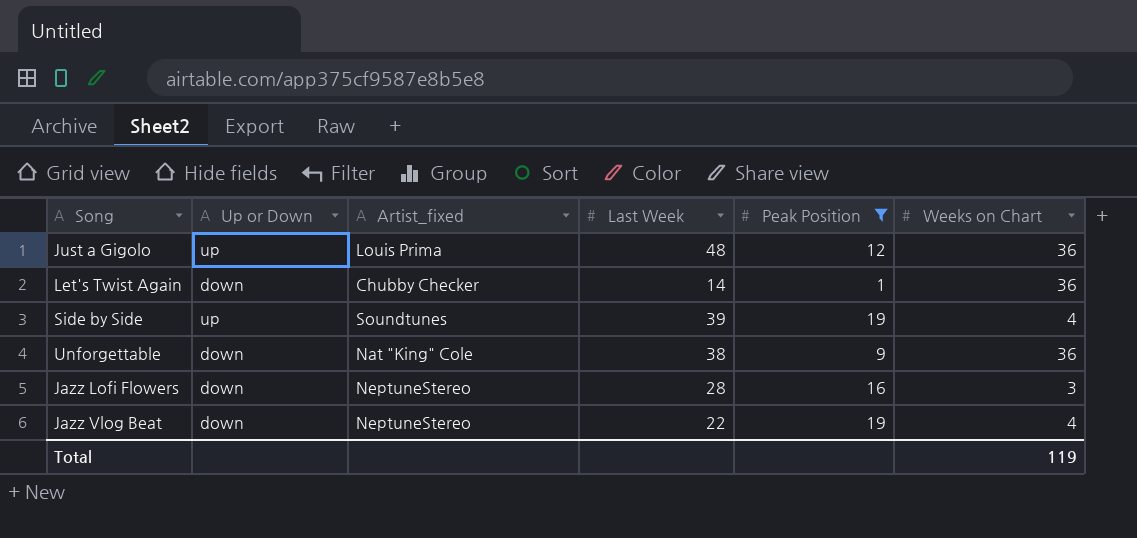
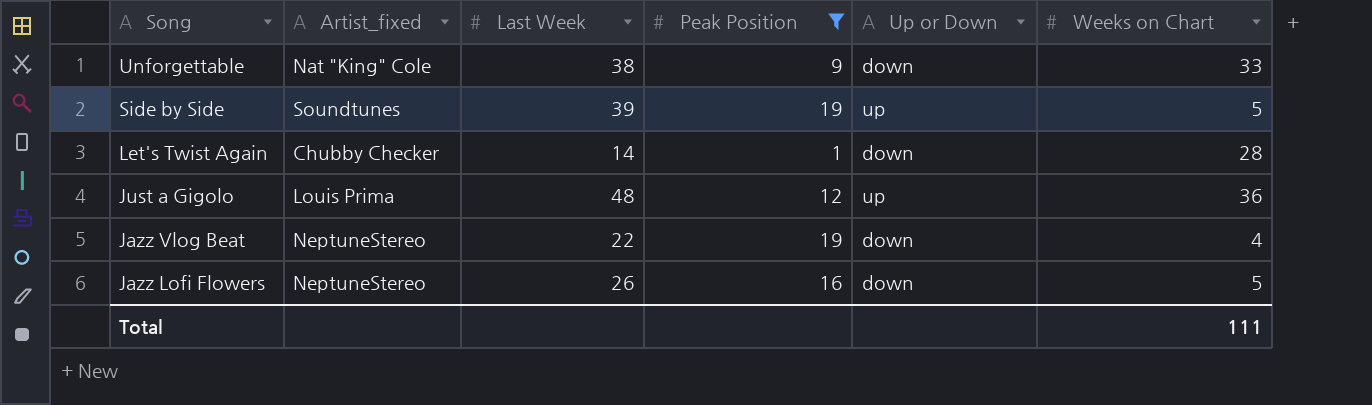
row order: none -> Song descending
column Up or Down | position: 2 -> 5
Unforgettable | Weeks on Chart: 36 -> 33
Side by Side | Weeks on Chart: 4 -> 5
Let's Twist Again | Weeks on Chart: 36 -> 28
Jazz Lofi Flowers | Last Week: 28 -> 26
Jazz Lofi Flowers | Weeks on Chart: 3 -> 5
Total | Weeks on Chart: 119 -> 111

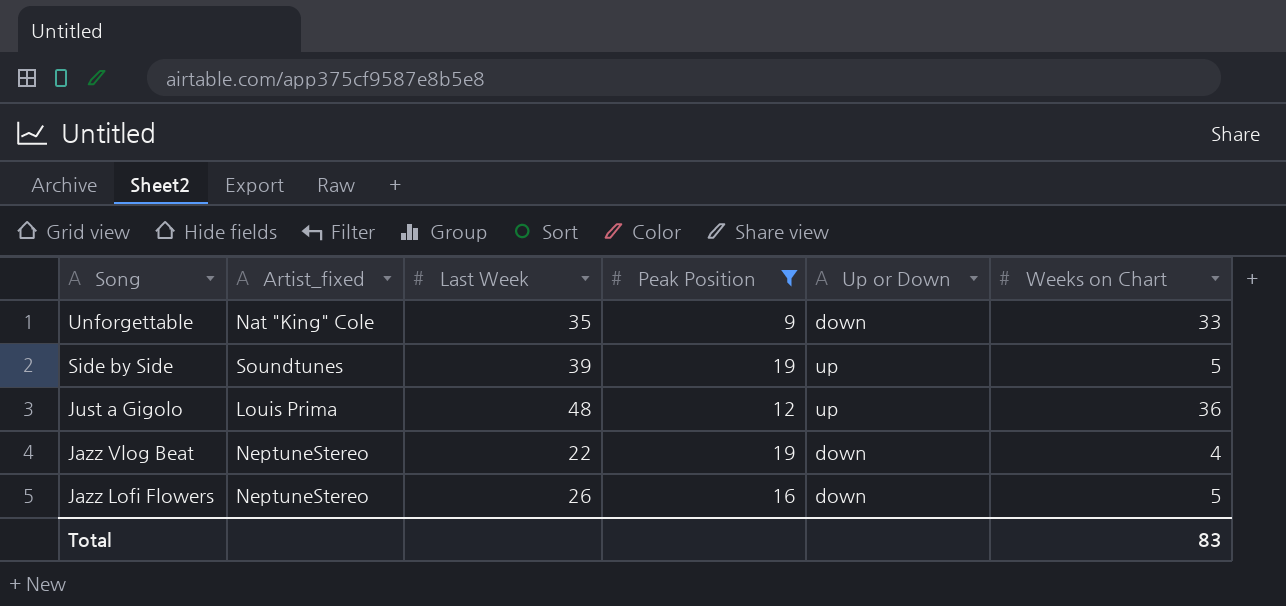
row Let's Twist Again: Chubby Checker | 14 | 1 | down | 28 -> none
Unforgettable | Last Week: 38 -> 35
Total | Weeks on Chart: 111 -> 83

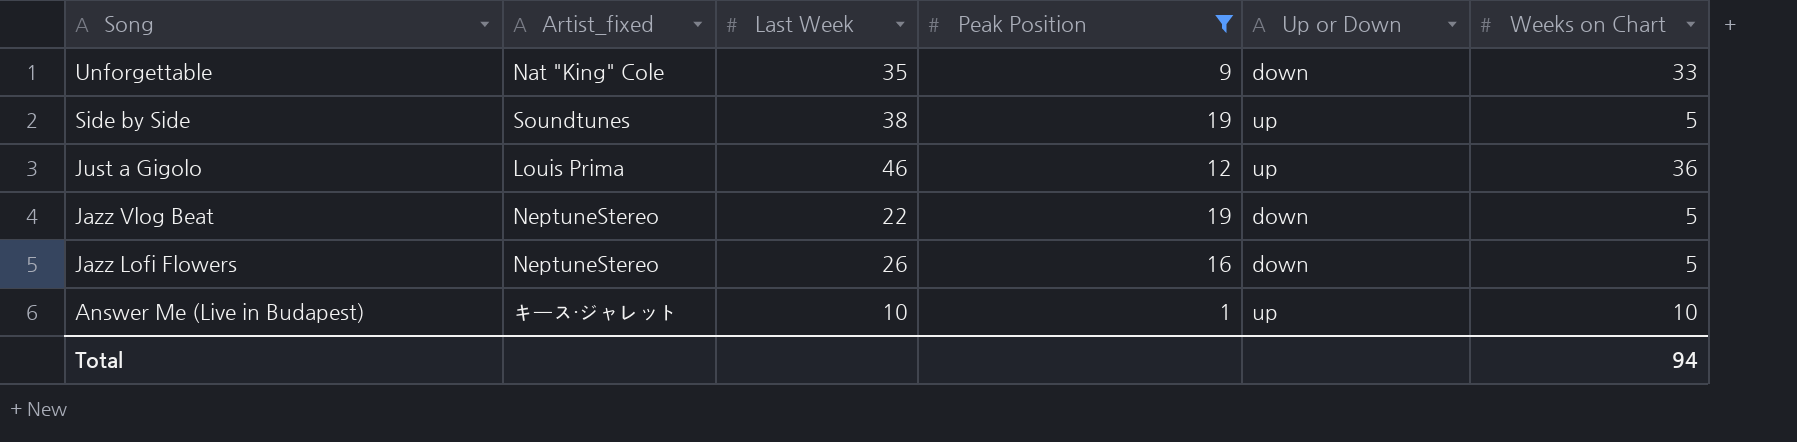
Side by Side | Last Week: 39 -> 38
Just a Gigolo | Last Week: 48 -> 46
Jazz Vlog Beat | Weeks on Chart: 4 -> 5
row Answer Me (Live in Budapest): none -> キース・ジャレット | 10 | 1 | up | 10
Total | Weeks on Chart: 83 -> 94

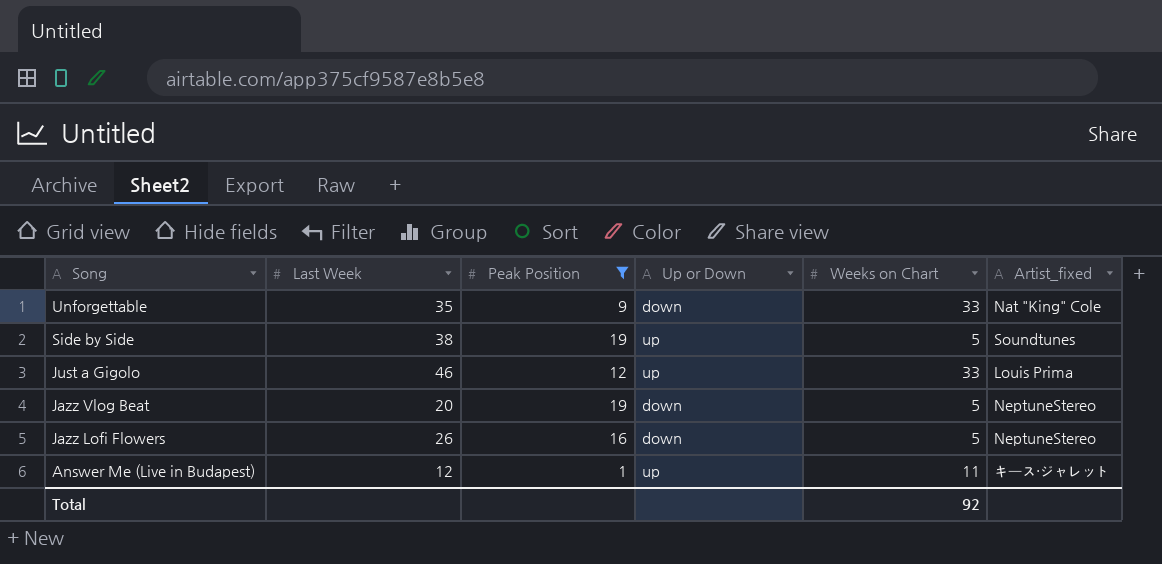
column Artist_fixed | position: 2 -> 6
Just a Gigolo | Weeks on Chart: 36 -> 33
Jazz Vlog Beat | Last Week: 22 -> 20
Answer Me (Live in Budapest) | Last Week: 10 -> 12
Answer Me (Live in Budapest) | Weeks on Chart: 10 -> 11
Total | Weeks on Chart: 94 -> 92

